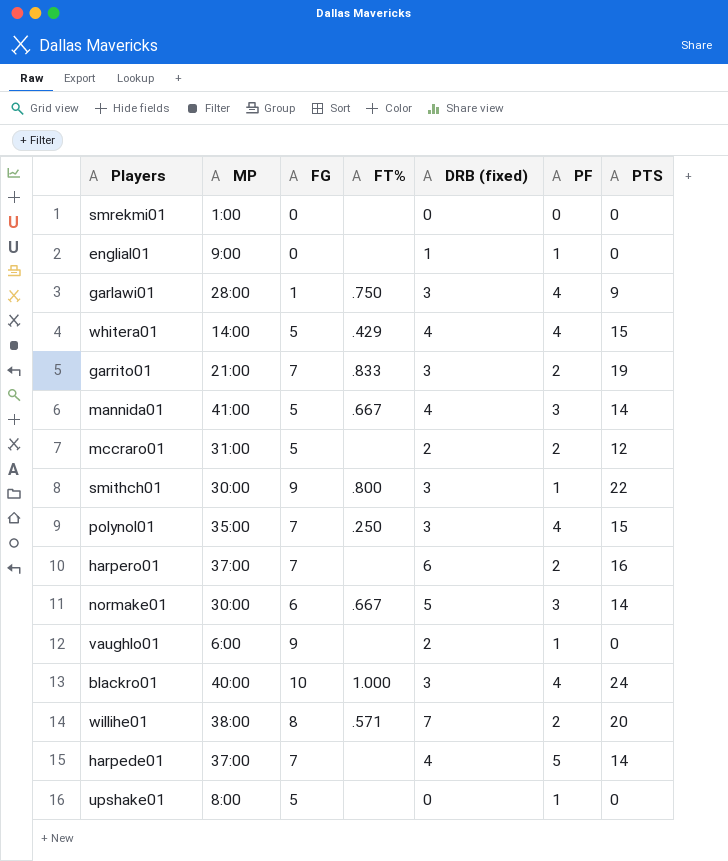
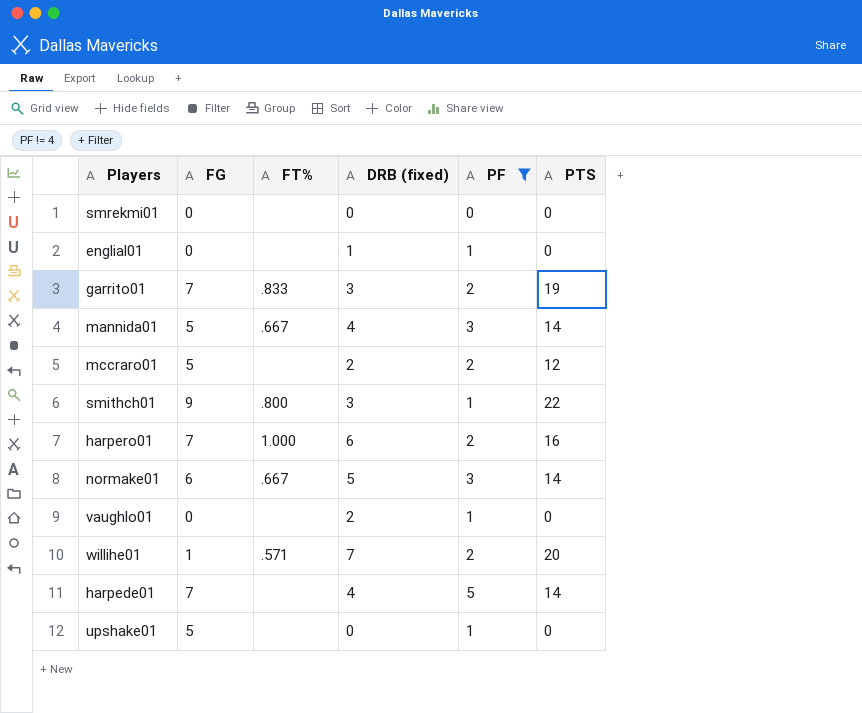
filter: none -> PF != 4
column MP | position: 2 -> none
harpero01 | FT%: none -> 1.000
vaughlo01 | FG: 9 -> 0
willihe01 | FG: 8 -> 1

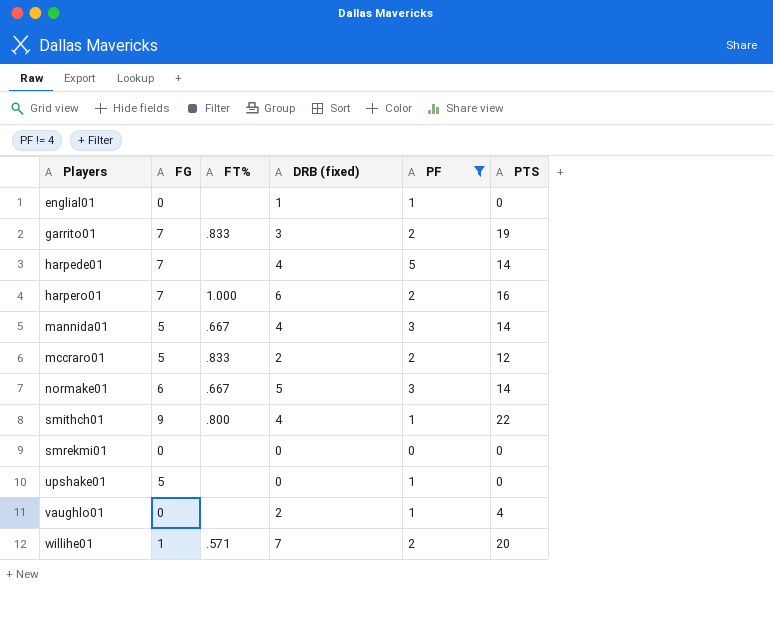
row order: none -> Players ascending
mccraro01 | FT%: none -> .833
smithch01 | DRB (fixed): 3 -> 4
vaughlo01 | PTS: 0 -> 4

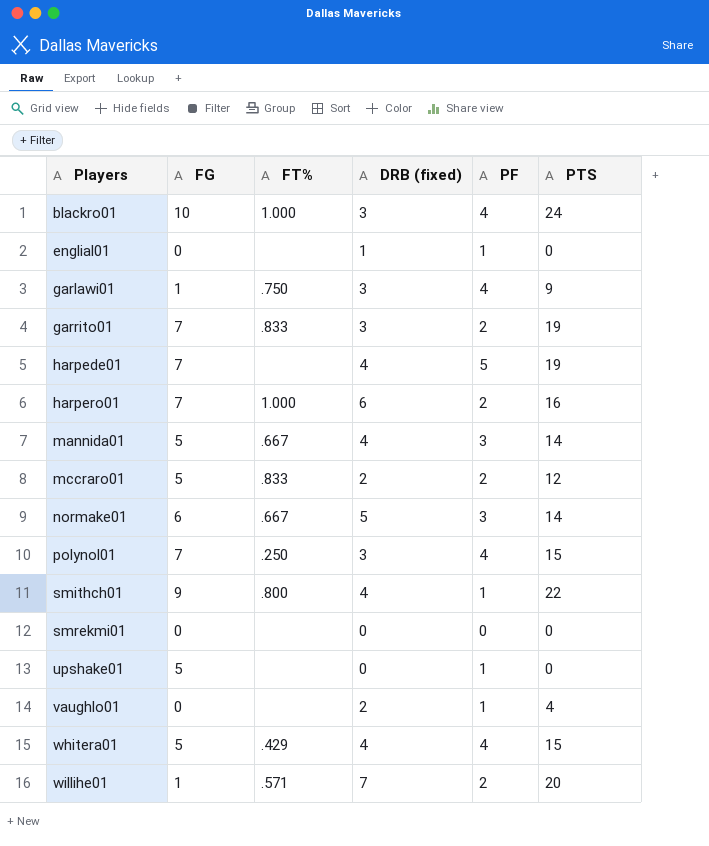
filter: PF != 4 -> none
harpede01 | PTS: 14 -> 19

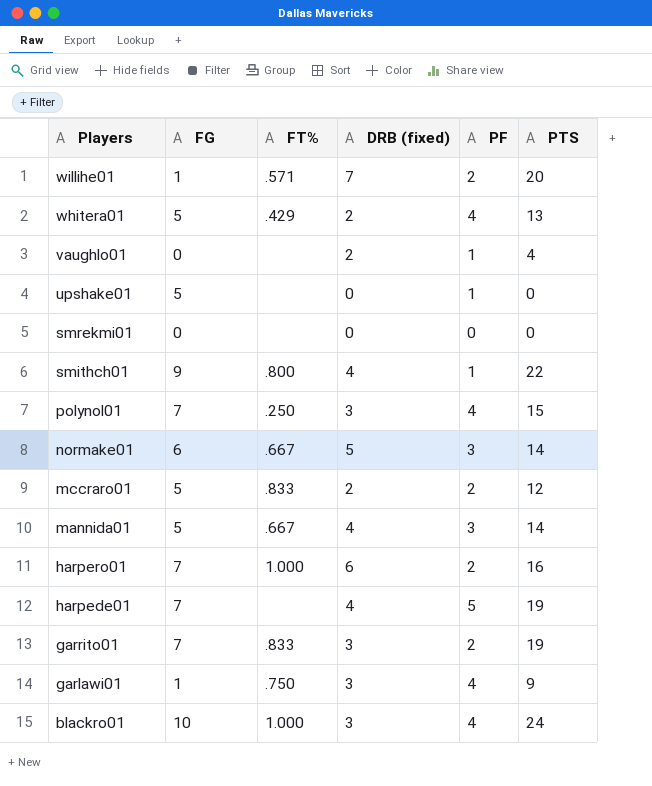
row order: Players ascending -> Players descending
row englial01: 0 | none | 1 | 1 | 0 -> none
whitera01 | DRB (fixed): 4 -> 2
whitera01 | PTS: 15 -> 13

